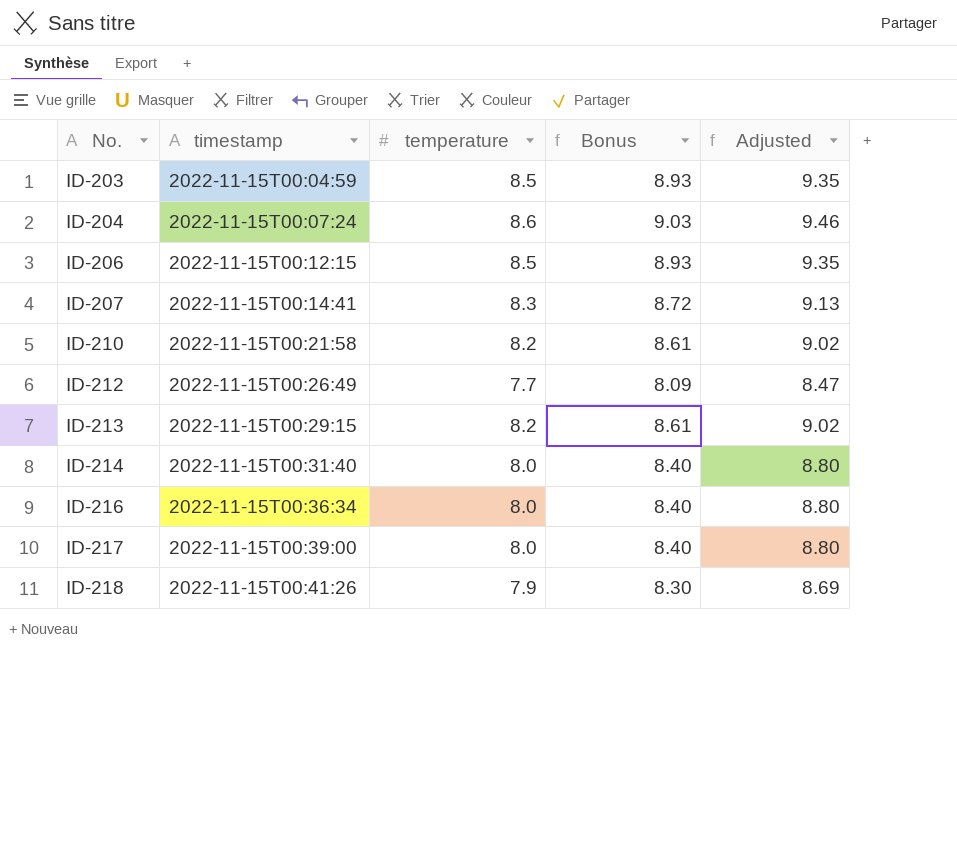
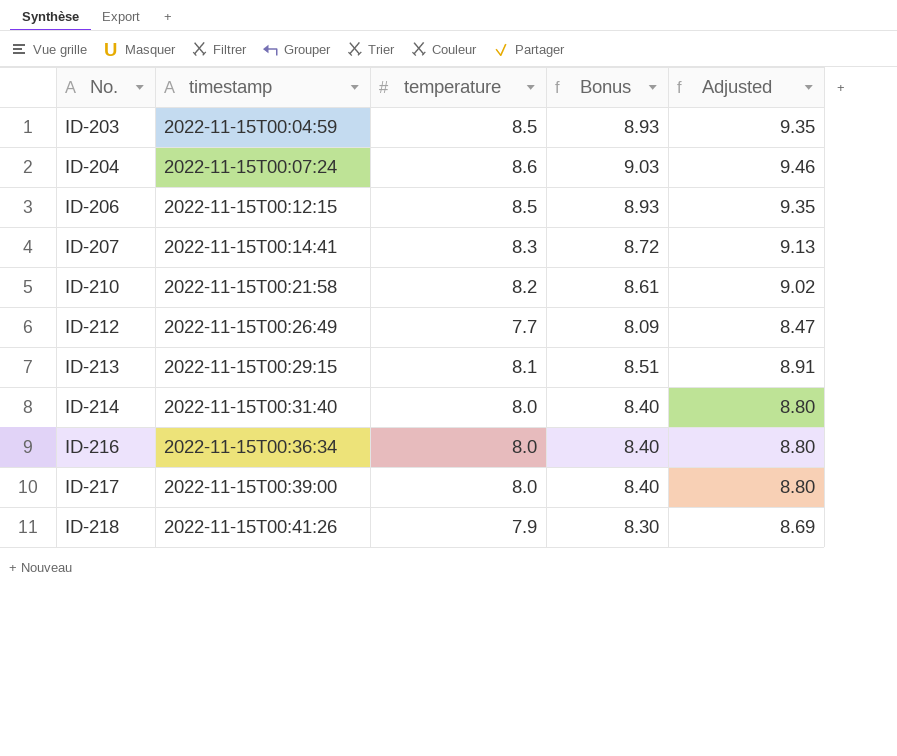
ID-213 | temperature: 8.2 -> 8.1
ID-213 | Bonus: 8.61 -> 8.51
ID-213 | Adjusted: 9.02 -> 8.91

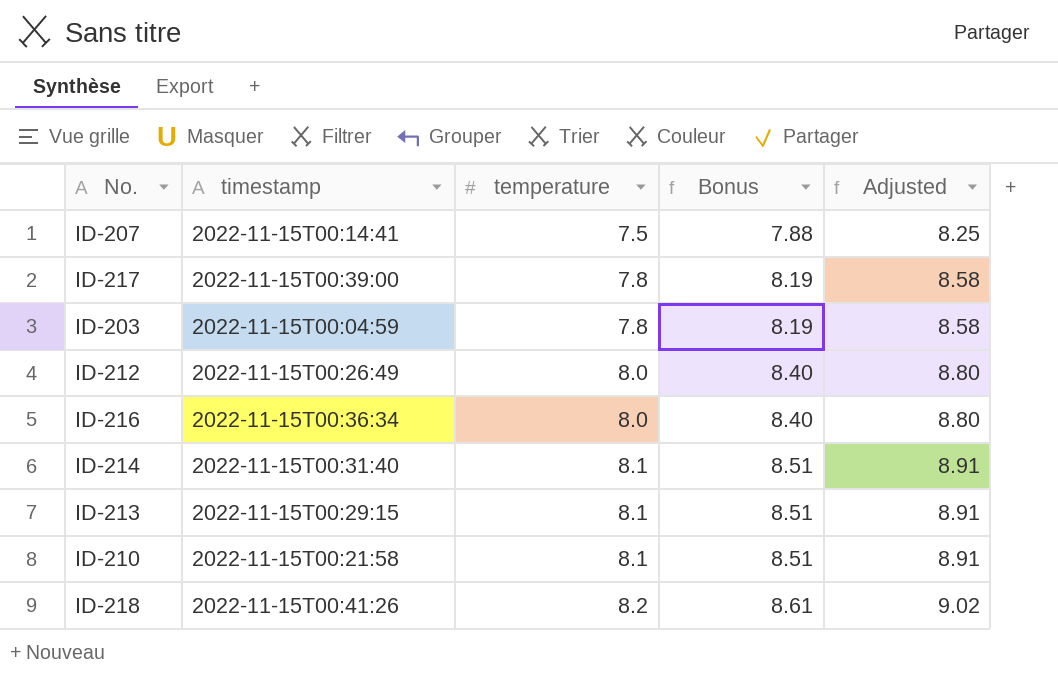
row order: No. ascending -> temperature ascending
row ID-204: 2022-11-15T00:07:24 | 8.6 | 9.03 | 9.46 -> none
row ID-206: 2022-11-15T00:12:15 | 8.5 | 8.93 | 9.35 -> none
ID-207 | temperature: 8.3 -> 7.5
ID-207 | Bonus: 8.72 -> 7.88
ID-207 | Adjusted: 9.13 -> 8.25
ID-217 | temperature: 8.0 -> 7.8
ID-217 | Bonus: 8.40 -> 8.19
ID-217 | Adjusted: 8.80 -> 8.58
ID-203 | temperature: 8.5 -> 7.8
ID-203 | Bonus: 8.93 -> 8.19
ID-203 | Adjusted: 9.35 -> 8.58
ID-212 | temperature: 7.7 -> 8.0
ID-212 | Bonus: 8.09 -> 8.40
ID-212 | Adjusted: 8.47 -> 8.80
ID-214 | temperature: 8.0 -> 8.1
ID-214 | Bonus: 8.40 -> 8.51
ID-214 | Adjusted: 8.80 -> 8.91
ID-210 | temperature: 8.2 -> 8.1
ID-210 | Bonus: 8.61 -> 8.51
ID-210 | Adjusted: 9.02 -> 8.91
ID-218 | temperature: 7.9 -> 8.2
ID-218 | Bonus: 8.30 -> 8.61
ID-218 | Adjusted: 8.69 -> 9.02

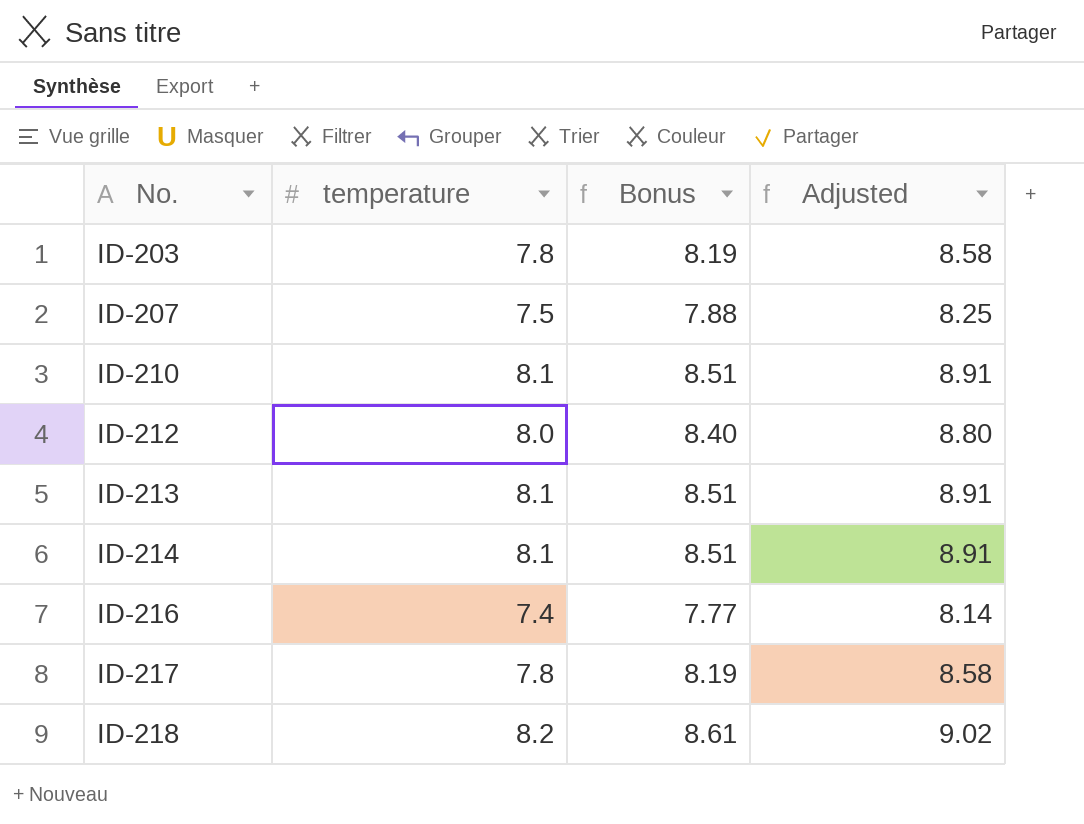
row order: temperature ascending -> No. ascending
column timestamp | position: 2 -> none
ID-216 | temperature: 8.0 -> 7.4
ID-216 | Bonus: 8.40 -> 7.77
ID-216 | Adjusted: 8.80 -> 8.14

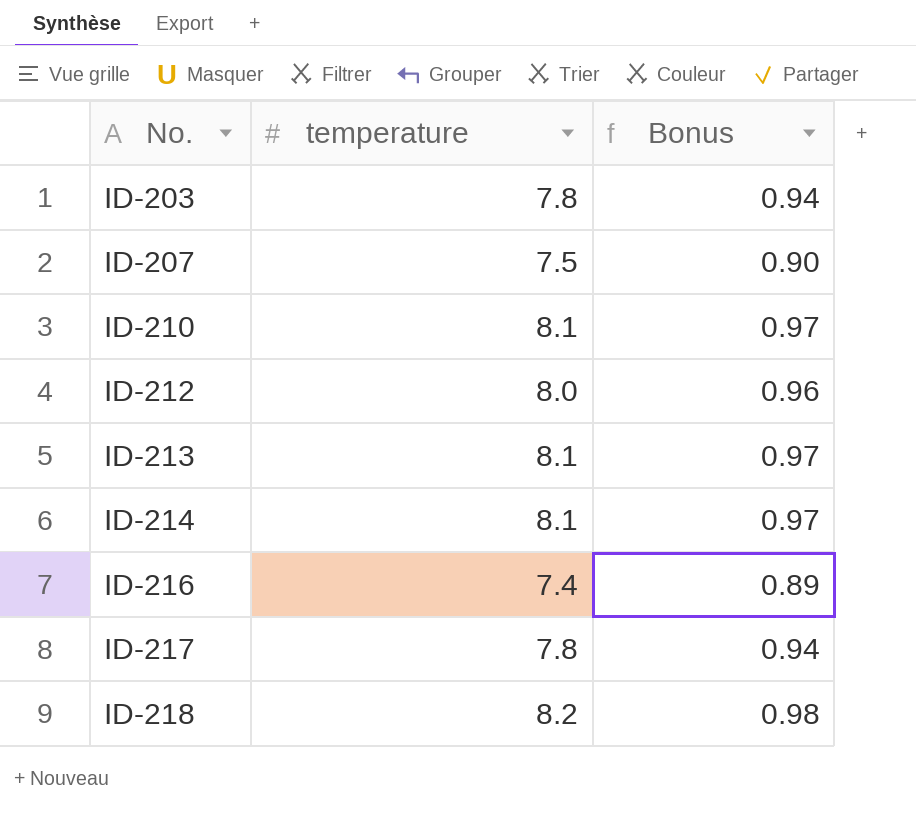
column Adjusted | formula: [temperature] * 1.1 -> none
column Bonus | formula: [temperature] * 1.05 -> [temperature] * 0.12

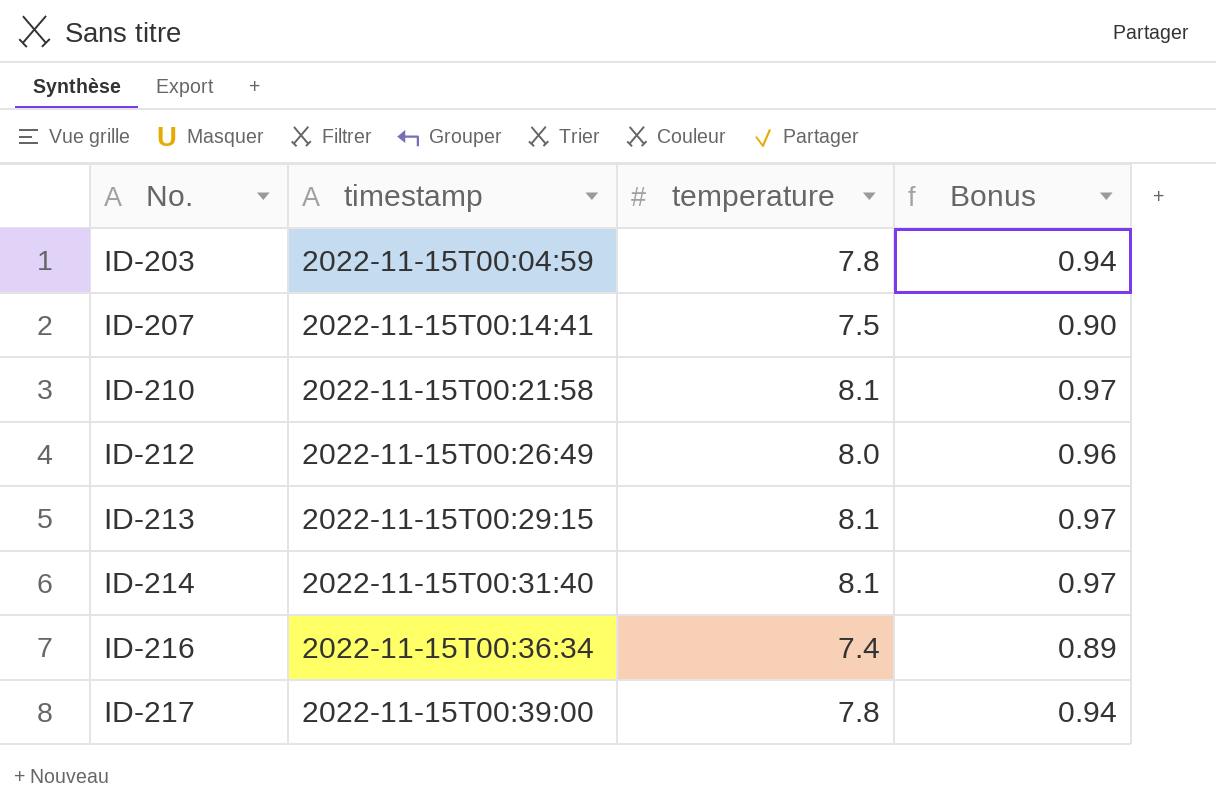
column timestamp | position: none -> 2
row ID-218: 8.2 | 0.98 -> none

